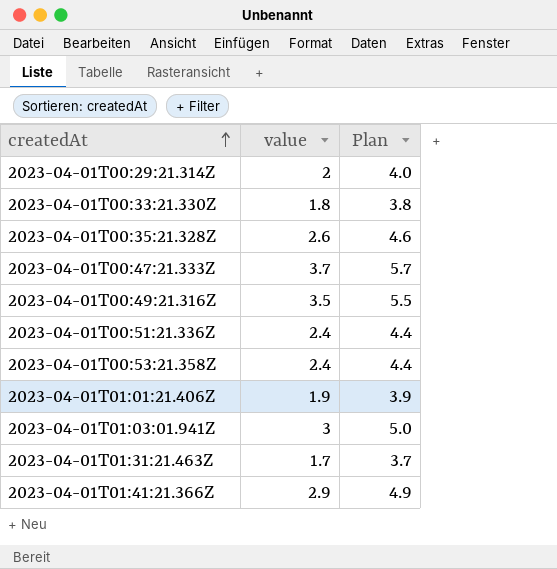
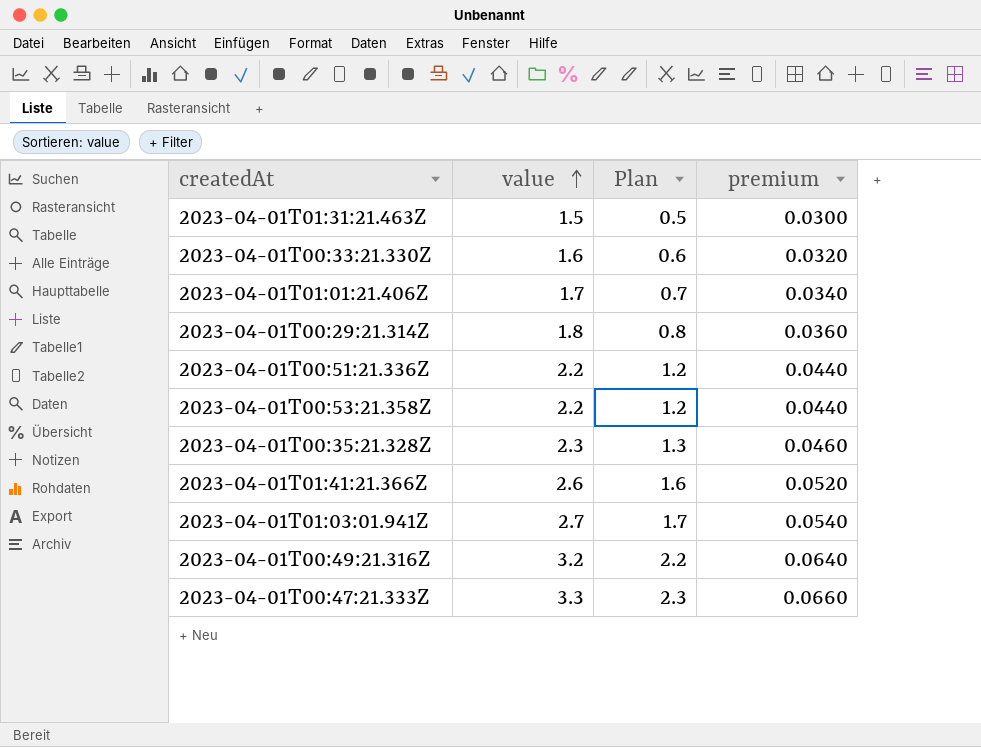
row order: createdAt ascending -> value ascending
column Plan | formula: [value] + 2 -> [value] - 1
column premium | formula: none -> [value] * 0.02
2023-04-01T01:31:21.463Z | value: 1.7 -> 1.5
2023-04-01T00:33:21.330Z | value: 1.8 -> 1.6
2023-04-01T01:01:21.406Z | value: 1.9 -> 1.7
2023-04-01T00:29:21.314Z | value: 2 -> 1.8
2023-04-01T00:51:21.336Z | value: 2.4 -> 2.2
2023-04-01T00:53:21.358Z | value: 2.4 -> 2.2
2023-04-01T00:35:21.328Z | value: 2.6 -> 2.3
2023-04-01T01:41:21.366Z | value: 2.9 -> 2.6
2023-04-01T01:03:01.941Z | value: 3 -> 2.7
2023-04-01T00:49:21.316Z | value: 3.5 -> 3.2
2023-04-01T00:47:21.333Z | value: 3.7 -> 3.3

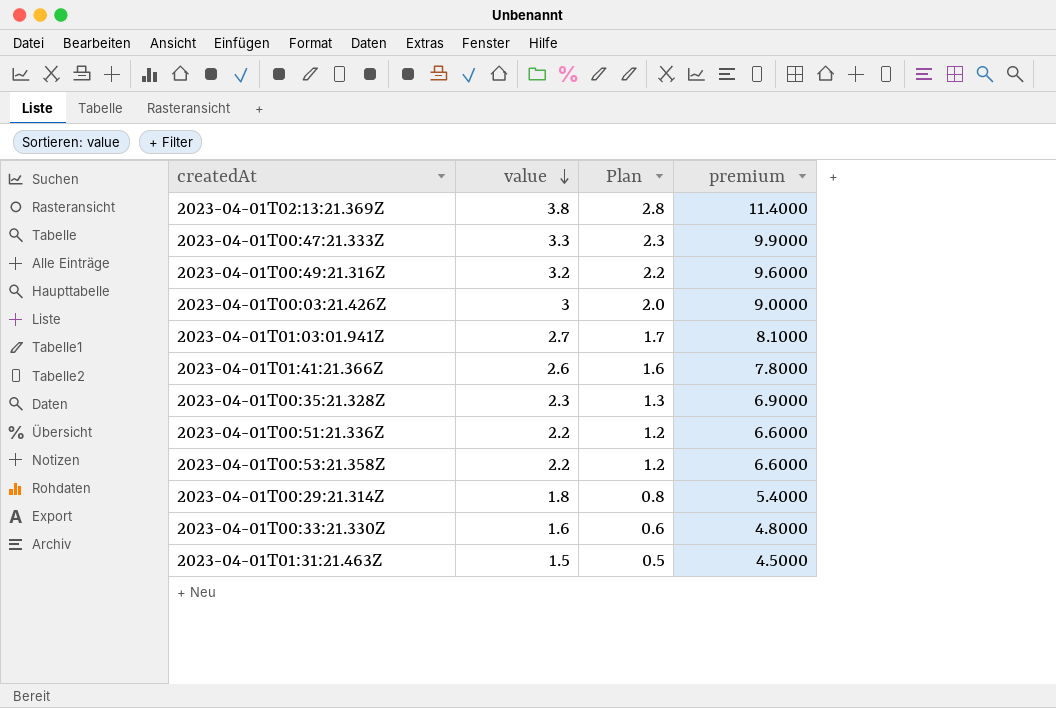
row order: value ascending -> value descending
column premium | formula: [value] * 0.02 -> [value] * 3
row 2023-04-01T01:01:21.406Z: 1.7 | 0.7 | 0.0340 -> none
row 2023-04-01T02:13:21.369Z: none -> 3.8 | 2.8 | 11.4000
row 2023-04-01T00:03:21.426Z: none -> 3 | 2.0 | 9.0000

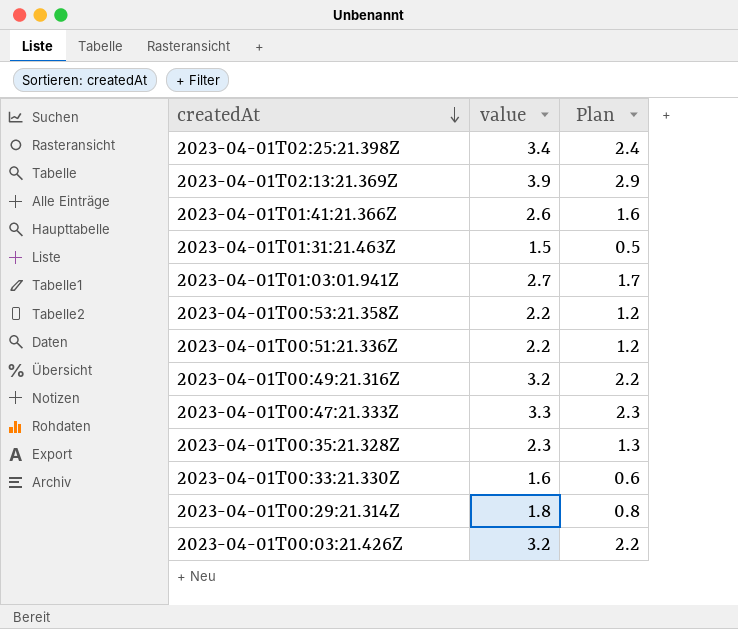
row order: value descending -> createdAt descending
column premium | formula: [value] * 3 -> none
row 2023-04-01T02:25:21.398Z: none -> 3.4 | 2.4
2023-04-01T02:13:21.369Z | value: 3.8 -> 3.9
2023-04-01T02:13:21.369Z | Plan: 2.8 -> 2.9
2023-04-01T00:03:21.426Z | value: 3 -> 3.2
2023-04-01T00:03:21.426Z | Plan: 2.0 -> 2.2

